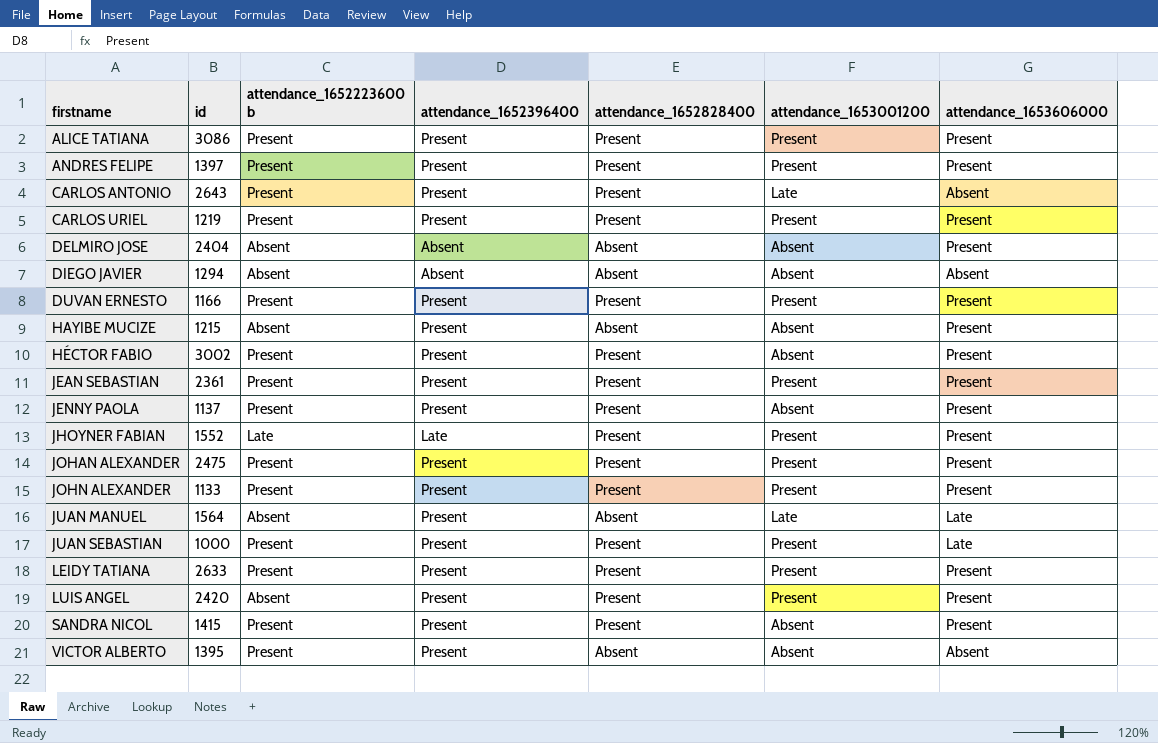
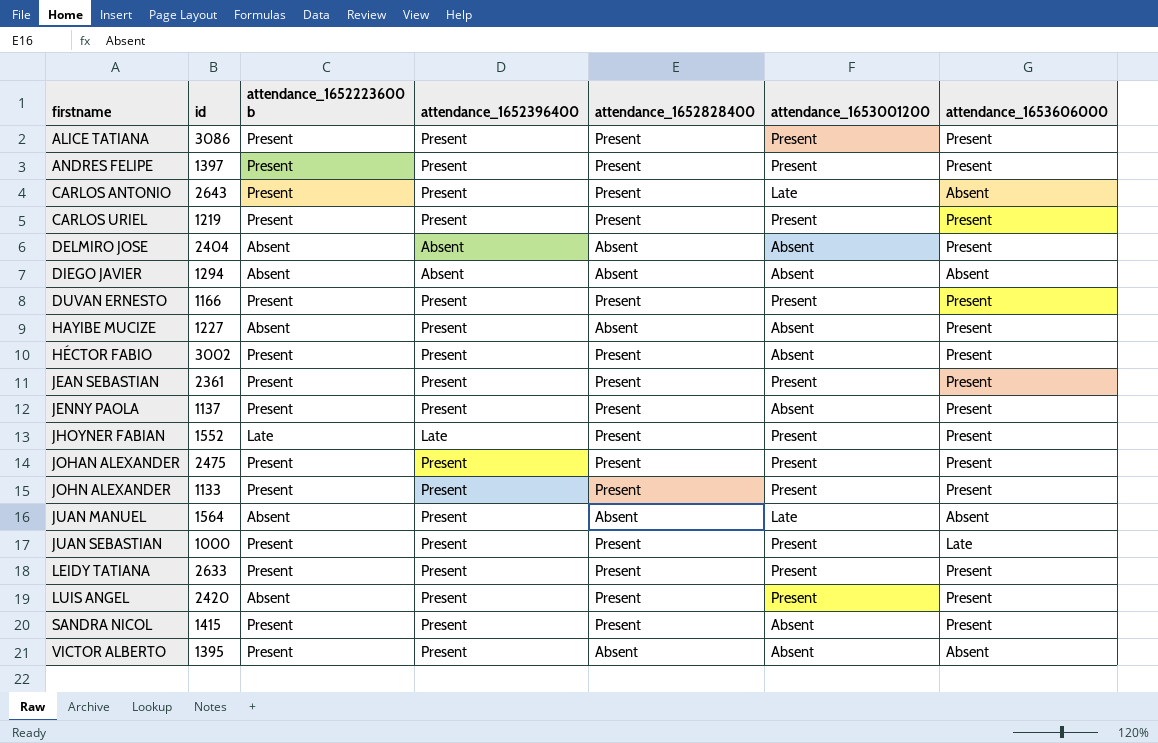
HAYIBE MUCIZE | id: 1215 -> 1227
JUAN MANUEL | attendance_1653606000: Late -> Absent

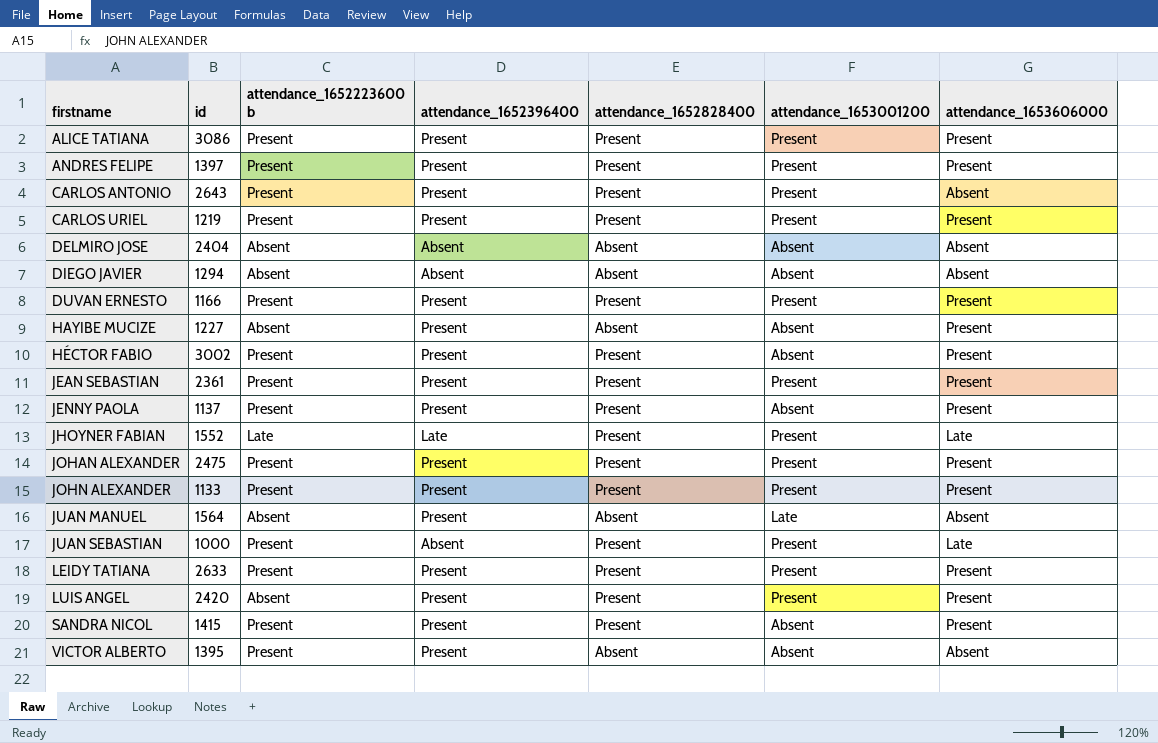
CARLOS ANTONIO | attendance_1653001200: Late -> Present
DELMIRO JOSE | attendance_1653606000: Present -> Absent
JHOYNER FABIAN | attendance_1653606000: Present -> Late
JUAN SEBASTIAN | attendance_1652396400: Present -> Absent

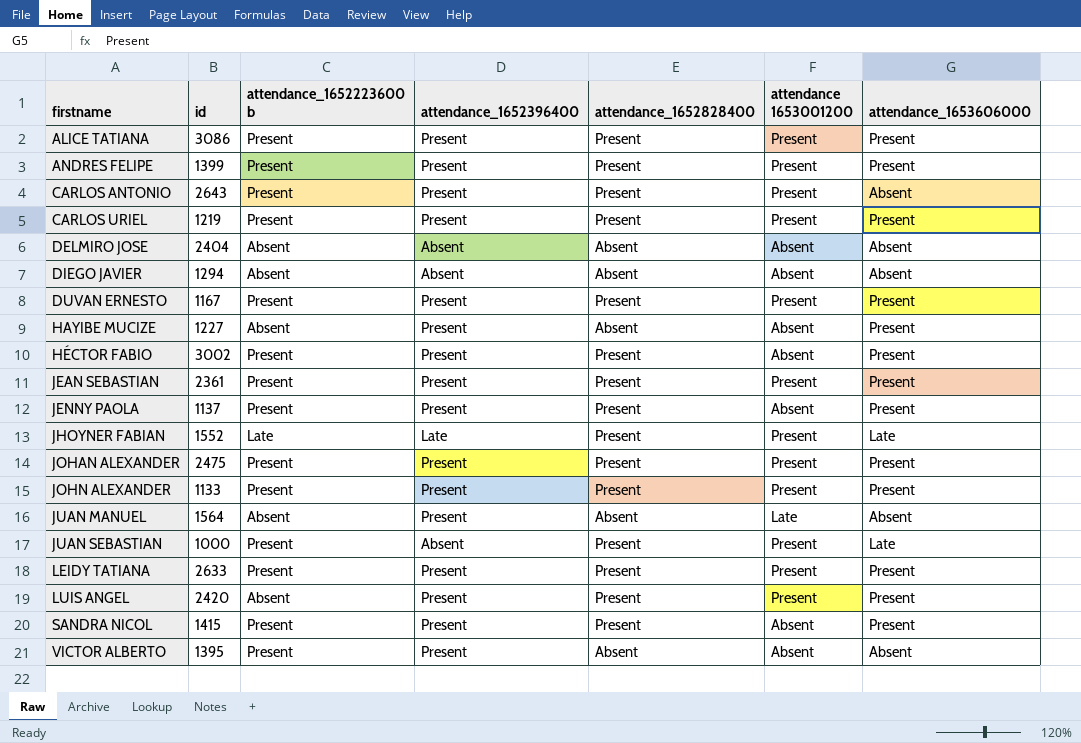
column name: attendance_1653001200 -> attendance 1653001200
ANDRES FELIPE | id: 1397 -> 1399
DUVAN ERNESTO | id: 1166 -> 1167

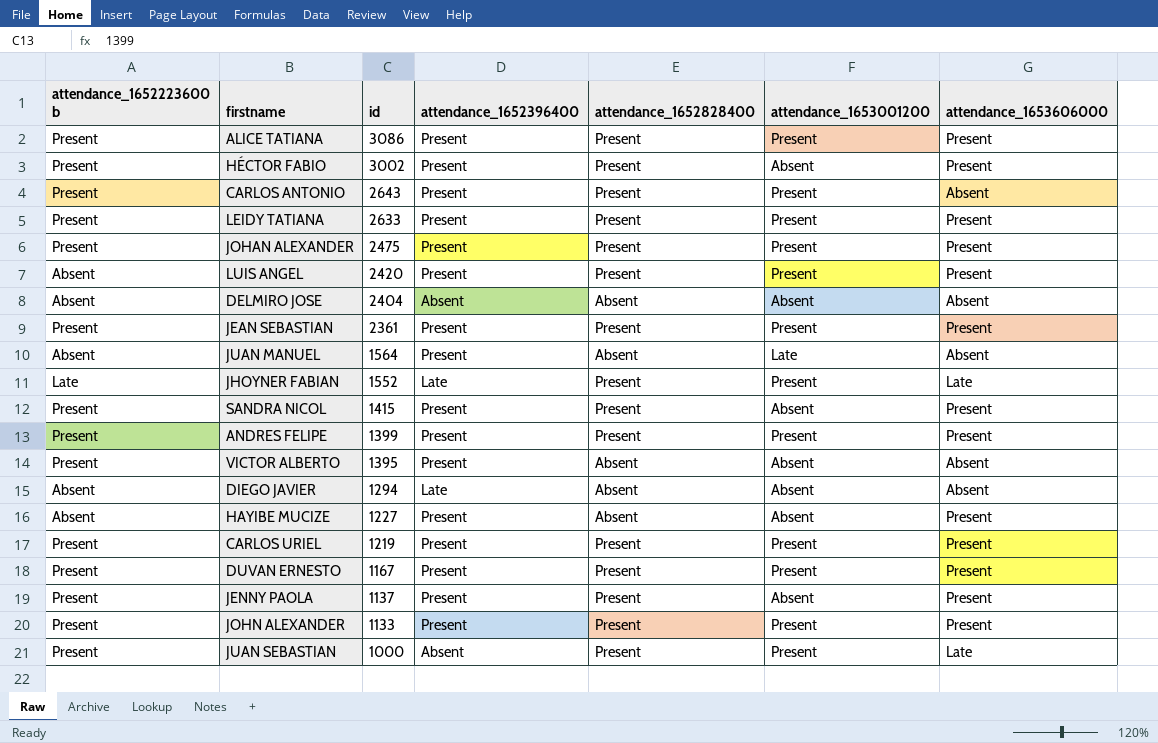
row order: firstname ascending -> id descending
column attendance_1652223600 b | position: 3 -> 1
column name: attendance 1653001200 -> attendance_1653001200
DIEGO JAVIER | attendance_1652396400: Absent -> Late

